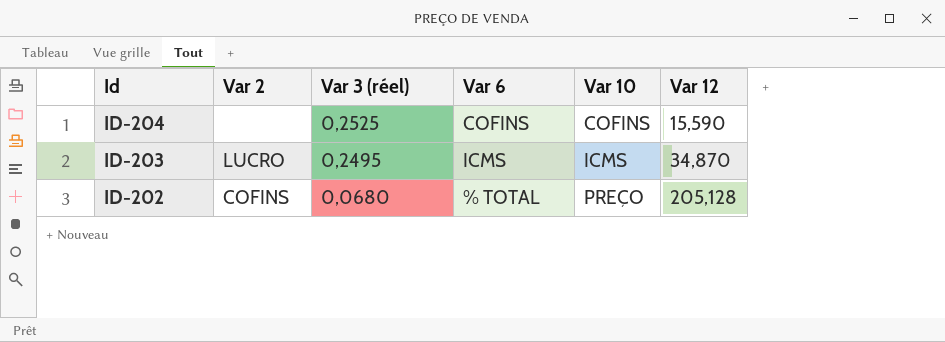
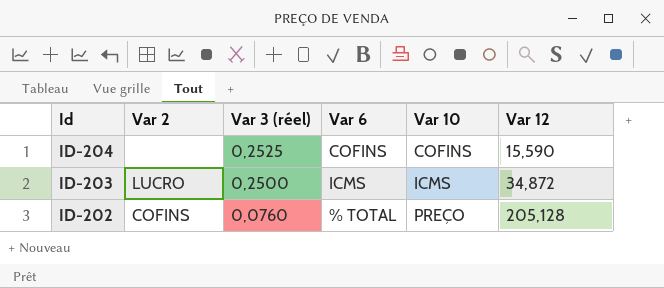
ID-203 | Var 3 (réel): 0,2495 -> 0,2500
ID-203 | Var 12: 34,870 -> 34,872
ID-202 | Var 3 (réel): 0,0680 -> 0,0760

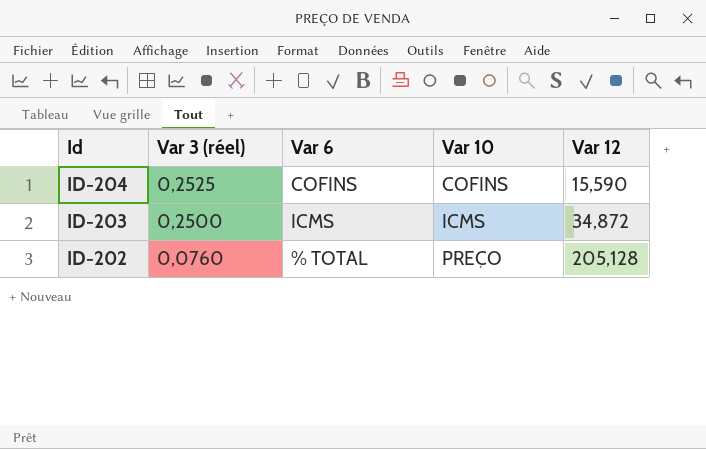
column Var 2 | position: 2 -> none

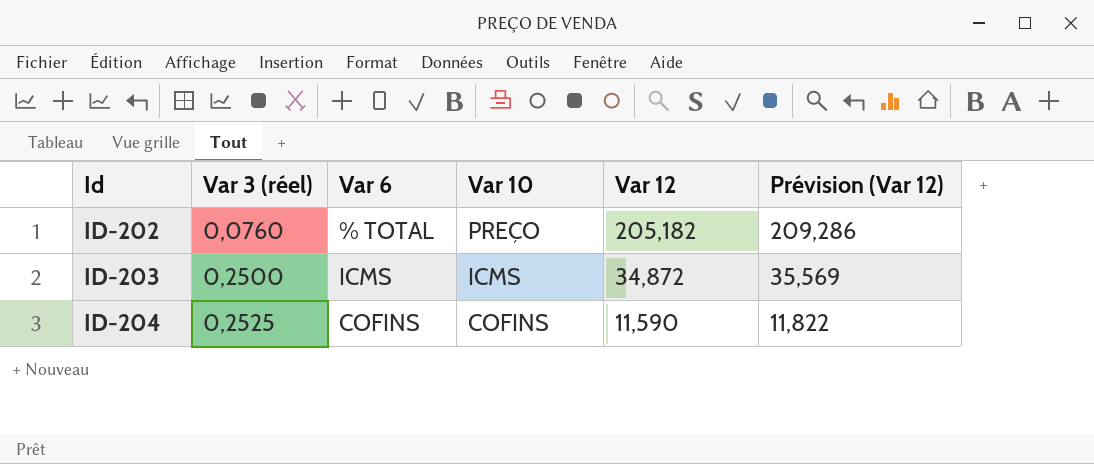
row order: Id descending -> Id ascending
column Prévision (Var 12) | formula: none -> [Var 12] * 1,02
ID-202 | Var 12: 205,128 -> 205,182
ID-204 | Var 12: 15,590 -> 11,590

